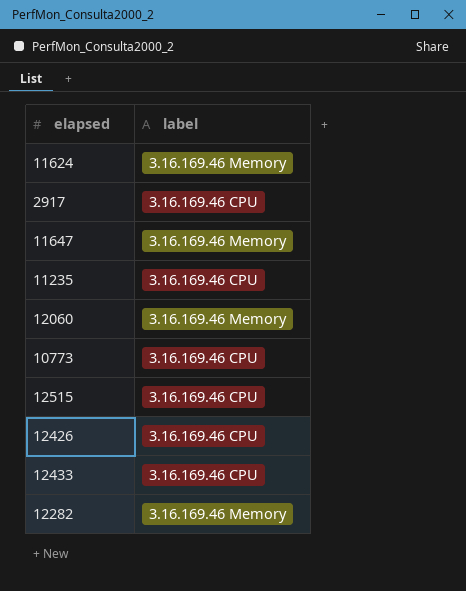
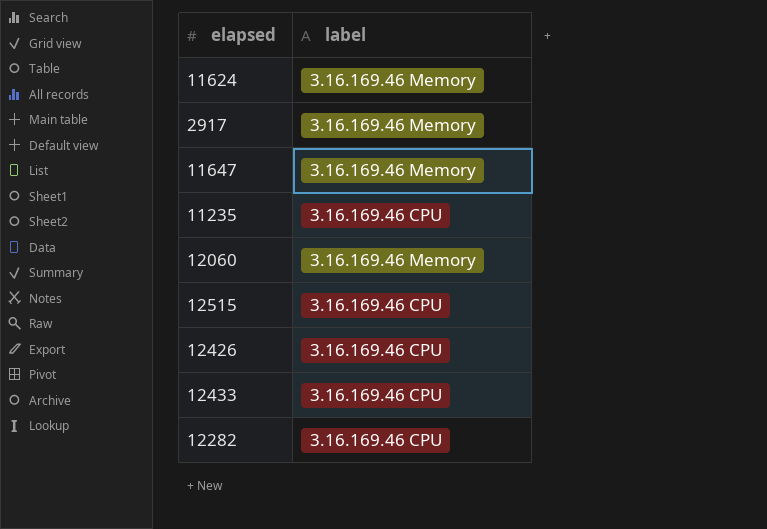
row 10773: 3.16.169.46 CPU -> none
2917 | label: 3.16.169.46 CPU -> 3.16.169.46 Memory
12282 | label: 3.16.169.46 Memory -> 3.16.169.46 CPU

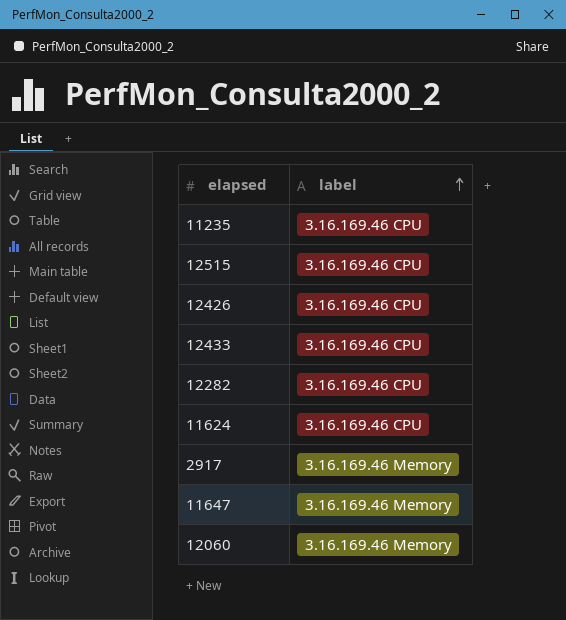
row order: none -> label ascending
11624 | label: 3.16.169.46 Memory -> 3.16.169.46 CPU

